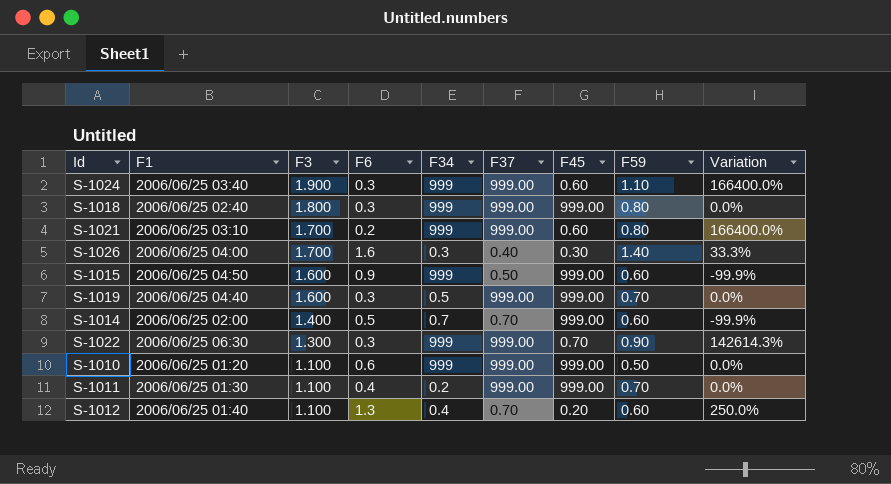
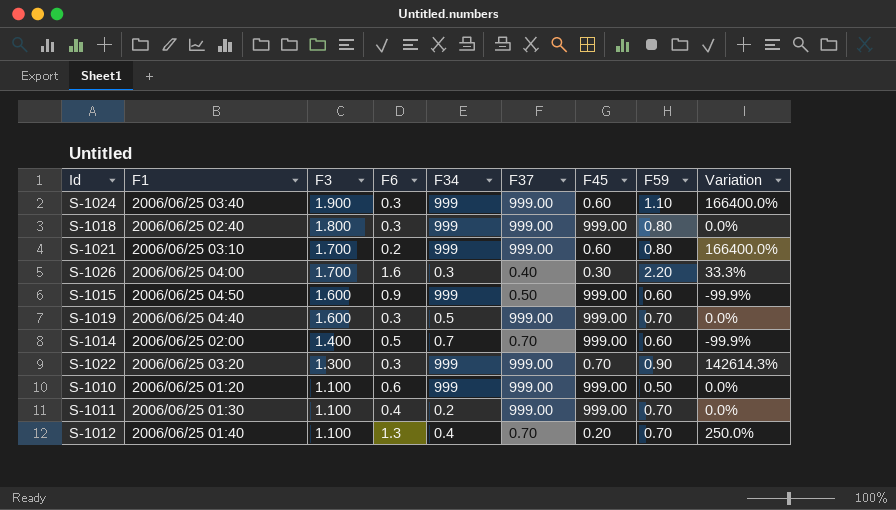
S-1026 | F59: 1.40 -> 2.20
S-1022 | F1: 2006/06/25 06:30 -> 2006/06/25 03:20
S-1012 | F59: 0.60 -> 0.70

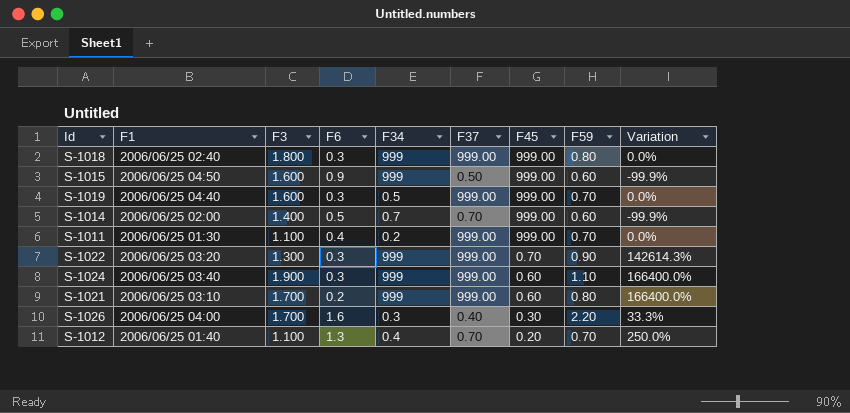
row order: F3 descending -> F45 descending
row S-1010: 2006/06/25 01:20 | 1.100 | 0.6 | 999 | 999.00 | 999.00 | 0.50 | 0.0% -> none

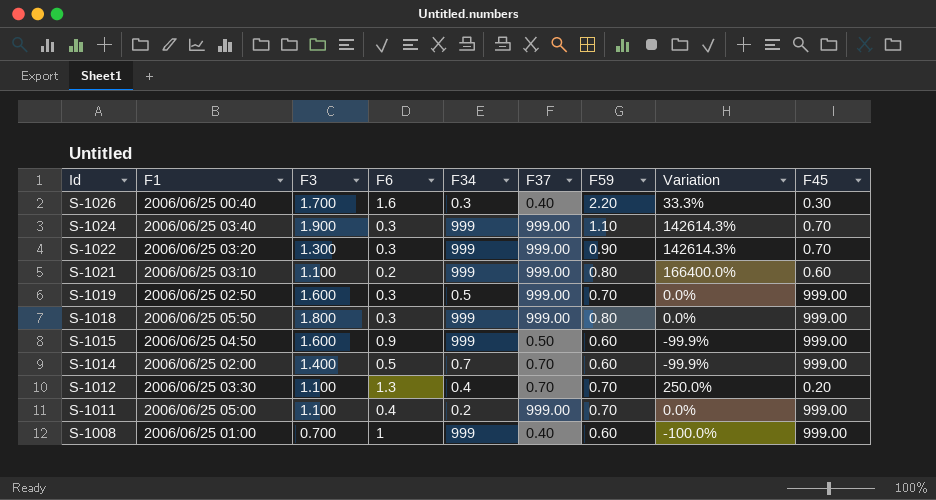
row order: F45 descending -> Id descending
column F45 | position: 7 -> 9
S-1026 | F1: 2006/06/25 04:00 -> 2006/06/25 00:40
S-1024 | Variation: 166400.0% -> 142614.3%
S-1024 | F45: 0.60 -> 0.70
S-1021 | F3: 1.700 -> 1.100
S-1019 | F1: 2006/06/25 04:40 -> 2006/06/25 02:50
S-1018 | F1: 2006/06/25 02:40 -> 2006/06/25 05:50
S-1012 | F1: 2006/06/25 01:40 -> 2006/06/25 03:30
S-1011 | F1: 2006/06/25 01:30 -> 2006/06/25 05:00
row S-1008: none -> 2006/06/25 01:00 | 0.700 | 1 | 999 | 0.40 | 0.60 | -100.0% | 999.00

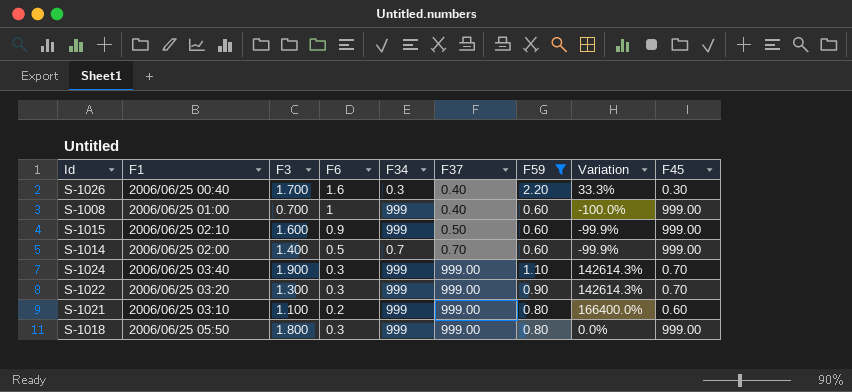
filter: none -> F59 != 0.70
row order: Id descending -> F37 ascending
S-1015 | F1: 2006/06/25 04:50 -> 2006/06/25 02:10

